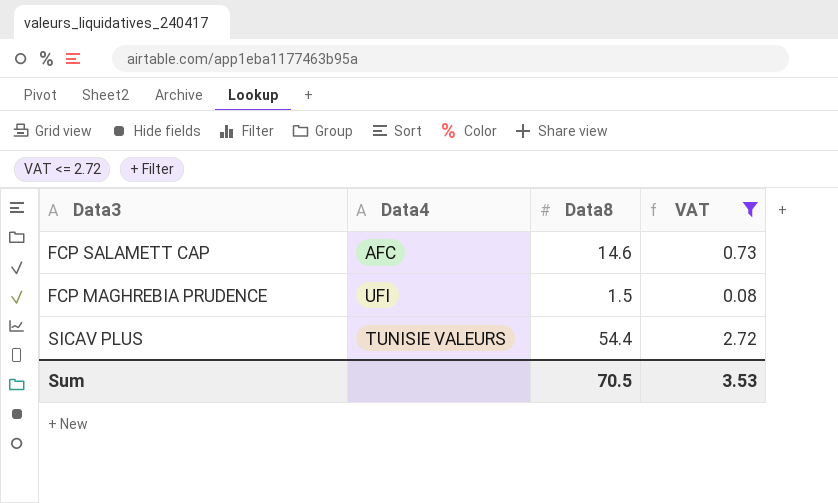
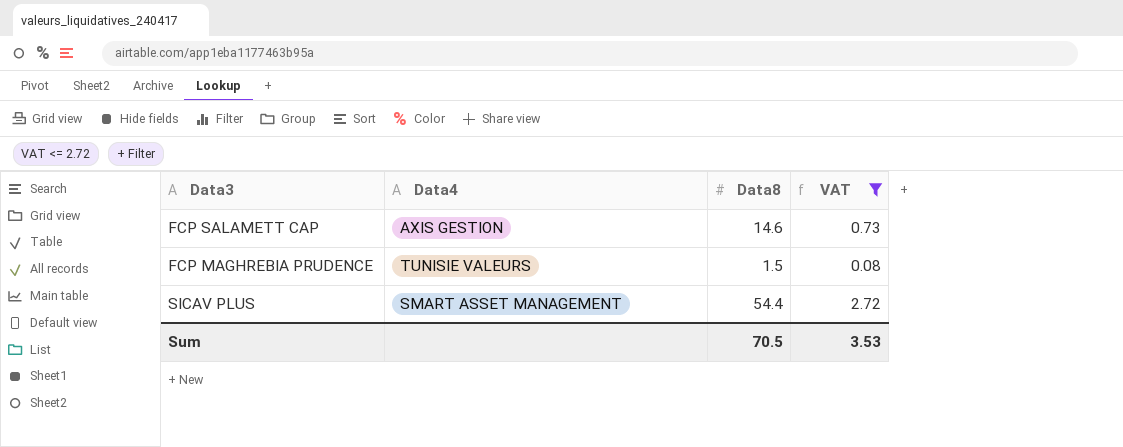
FCP SALAMETT CAP | Data4: AFC -> AXIS GESTION
FCP MAGHREBIA PRUDENCE | Data4: UFI -> TUNISIE VALEURS
SICAV PLUS | Data4: TUNISIE VALEURS -> SMART ASSET MANAGEMENT

